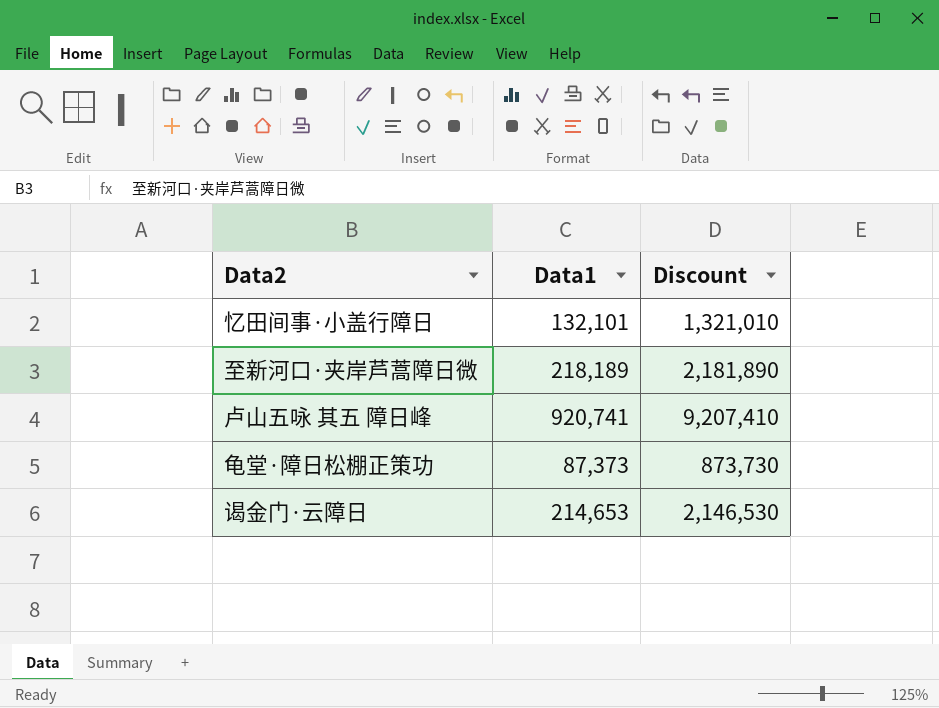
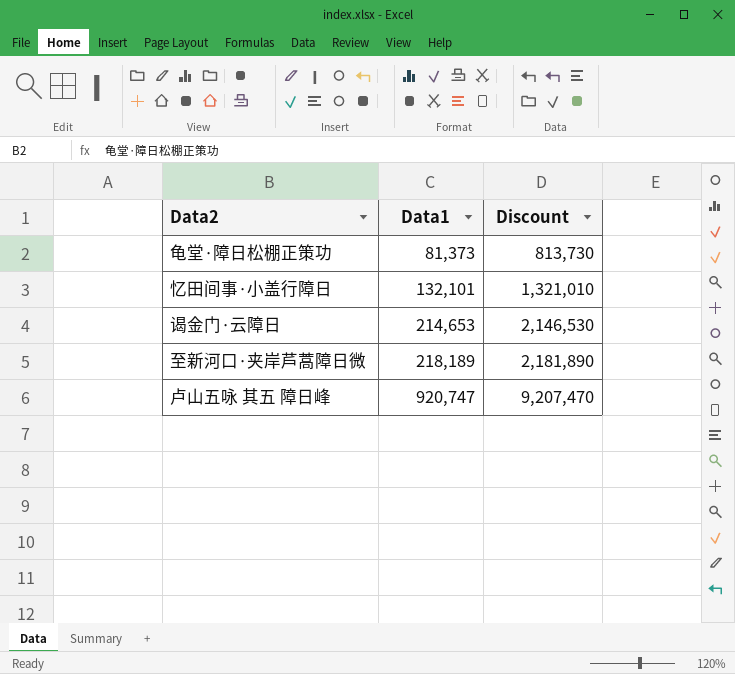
row order: none -> Data1 ascending
龟堂·障日松棚正策功 | Data1: 87,373 -> 81,373
龟堂·障日松棚正策功 | Discount: 873,730 -> 813,730
卢山五咏 其五 障日峰 | Data1: 920,741 -> 920,747
卢山五咏 其五 障日峰 | Discount: 9,207,410 -> 9,207,470

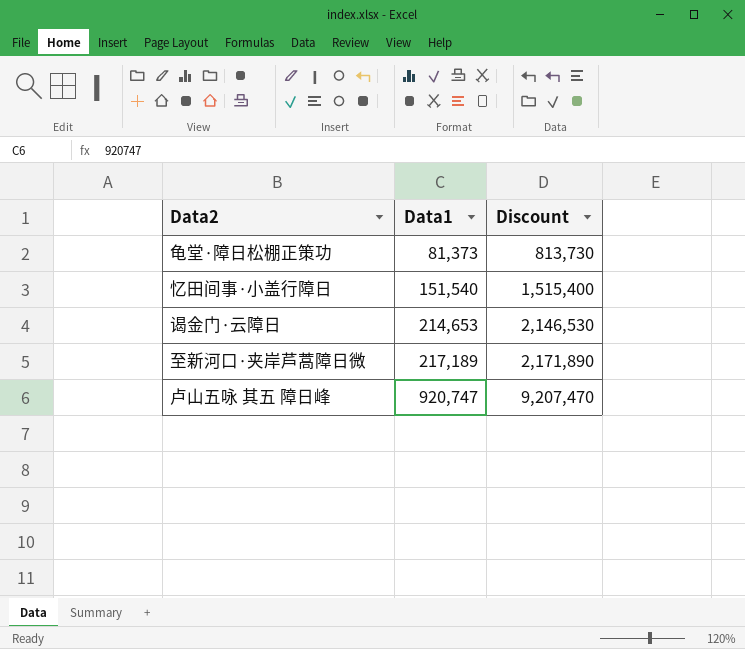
忆田间事·小盖行障日 | Data1: 132,101 -> 151,540
忆田间事·小盖行障日 | Discount: 1,321,010 -> 1,515,400
至新河口·夹岸芦蒿障日微 | Data1: 218,189 -> 217,189
至新河口·夹岸芦蒿障日微 | Discount: 2,181,890 -> 2,171,890

